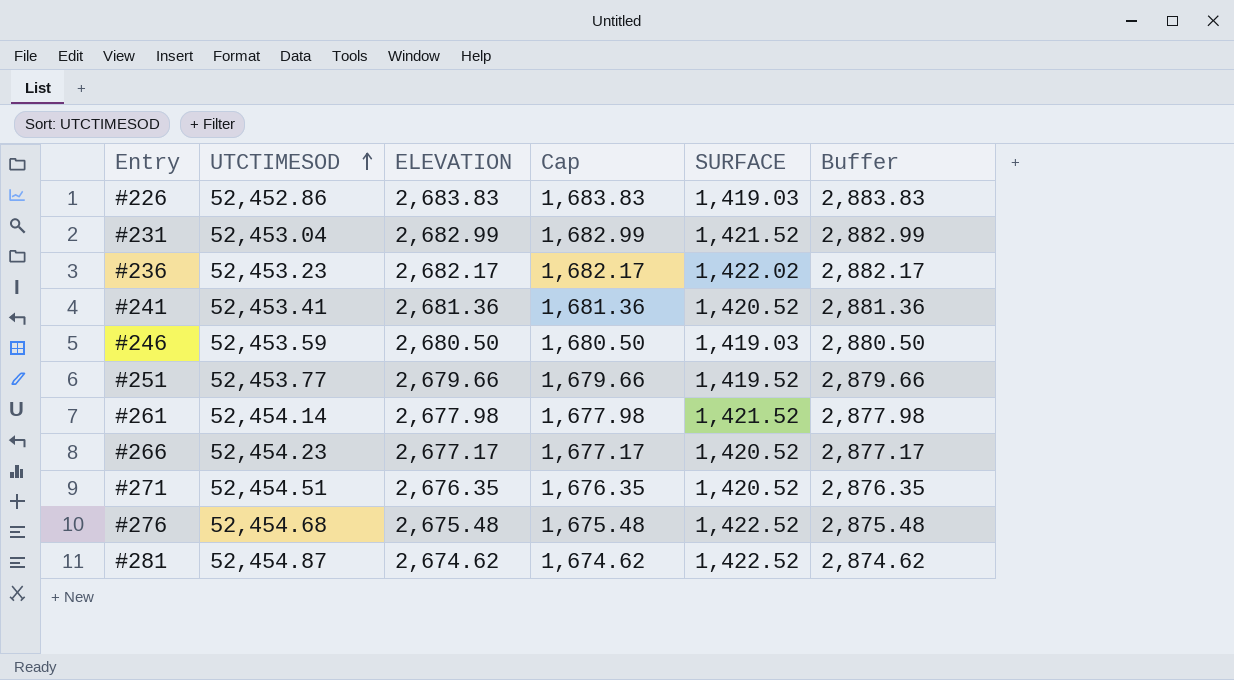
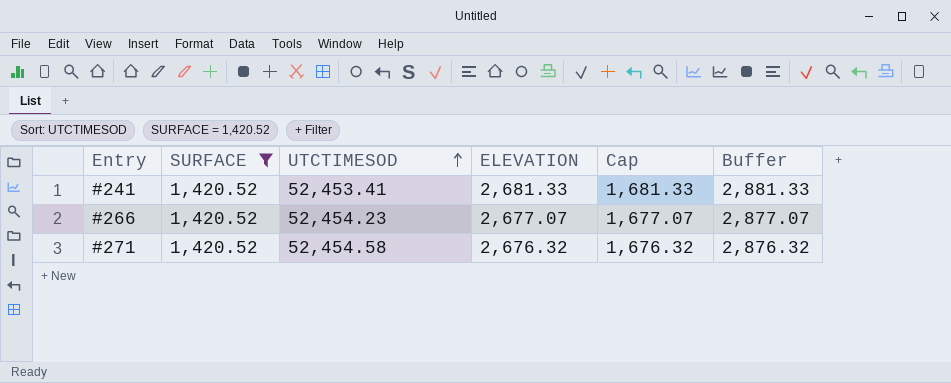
filter: none -> SURFACE = 1,420.52
column SURFACE | position: 5 -> 2
#241 | ELEVATION: 2,681.36 -> 2,681.33
#241 | Cap: 1,681.36 -> 1,681.33
#241 | Buffer: 2,881.36 -> 2,881.33
#266 | ELEVATION: 2,677.17 -> 2,677.07
#266 | Cap: 1,677.17 -> 1,677.07
#266 | Buffer: 2,877.17 -> 2,877.07
#271 | UTCTIMESOD: 52,454.51 -> 52,454.58
#271 | ELEVATION: 2,676.35 -> 2,676.32
#271 | Cap: 1,676.35 -> 1,676.32
#271 | Buffer: 2,876.35 -> 2,876.32

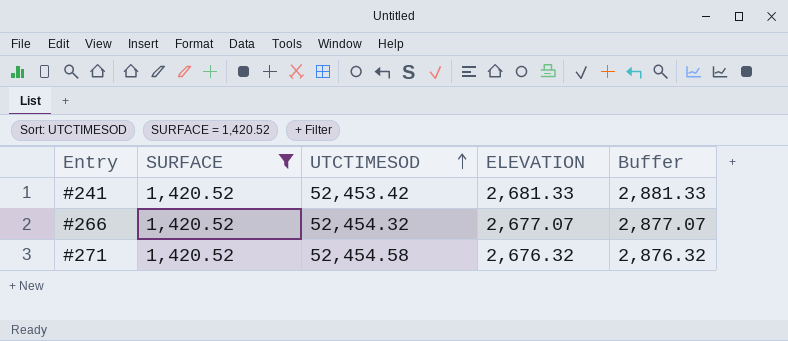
column Cap | formula: [ELEVATION] - 1000 -> none
#241 | UTCTIMESOD: 52,453.41 -> 52,453.42
#266 | UTCTIMESOD: 52,454.23 -> 52,454.32

